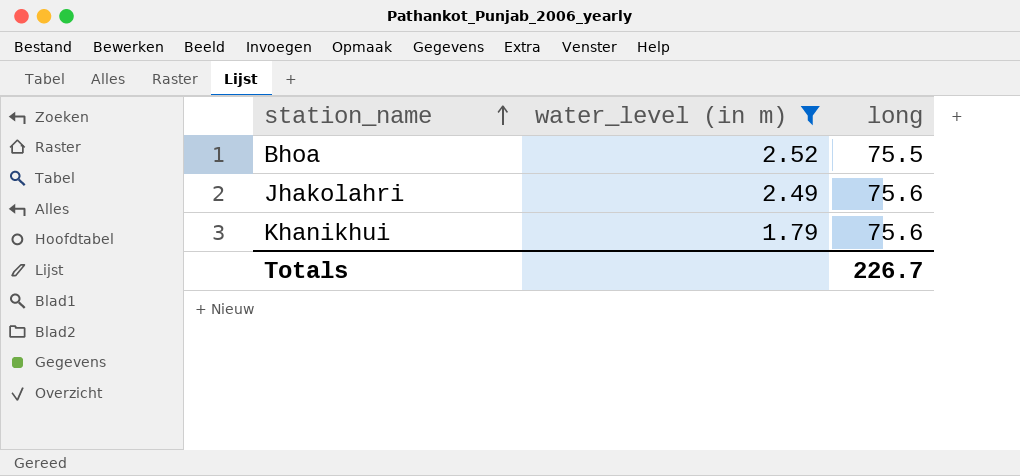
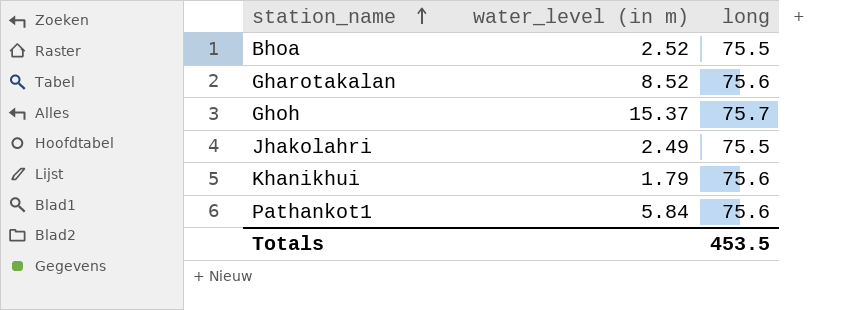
filter: water_level (in m) <= 2.52 -> none
Jhakolahri | long: 75.6 -> 75.5
Totals | long: 226.7 -> 453.5

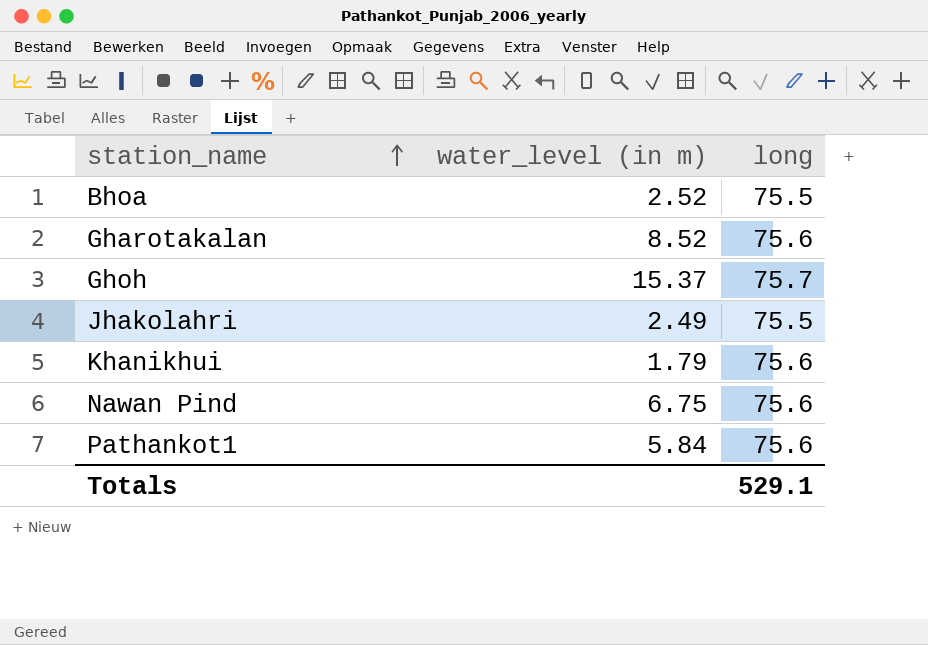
row Nawan Pind: none -> 6.75 | 75.6
Totals | long: 453.5 -> 529.1

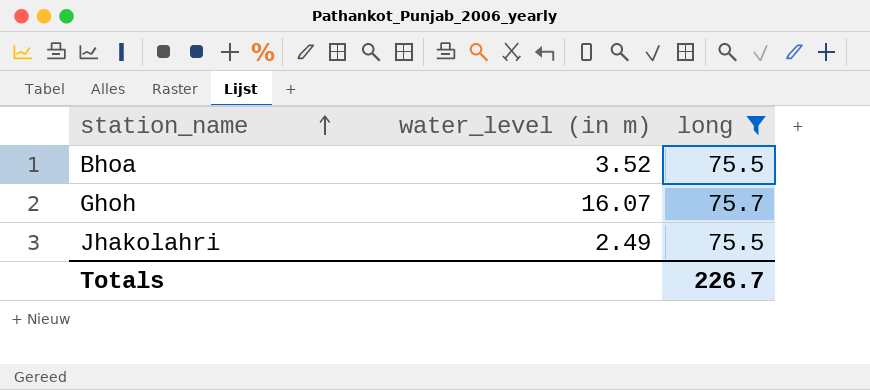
filter: none -> long != 75.6
Bhoa | water_level (in m): 2.52 -> 3.52
Ghoh | water_level (in m): 15.37 -> 16.07
Totals | long: 529.1 -> 226.7

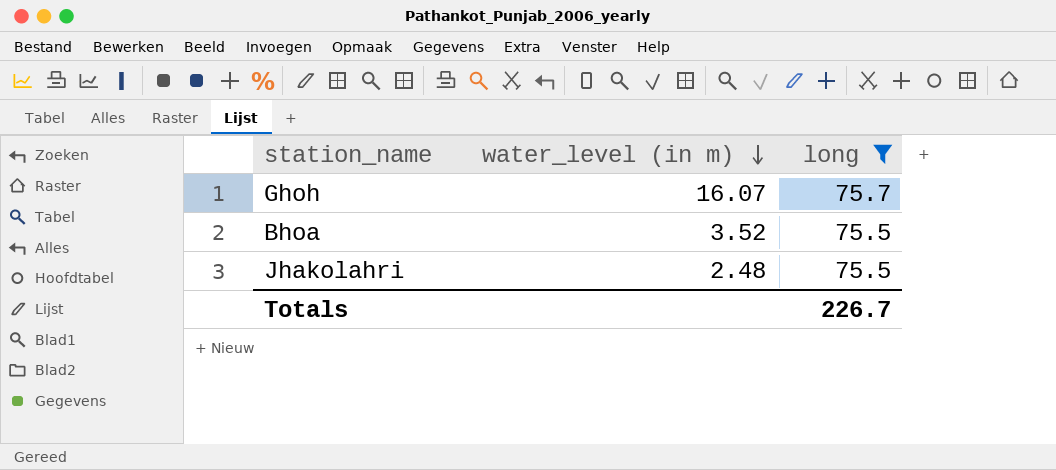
row order: station_name ascending -> water_level (in m) descending
Jhakolahri | water_level (in m): 2.49 -> 2.48

